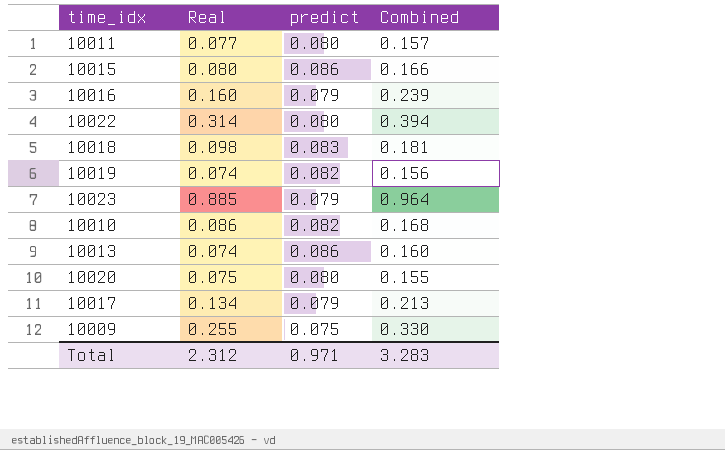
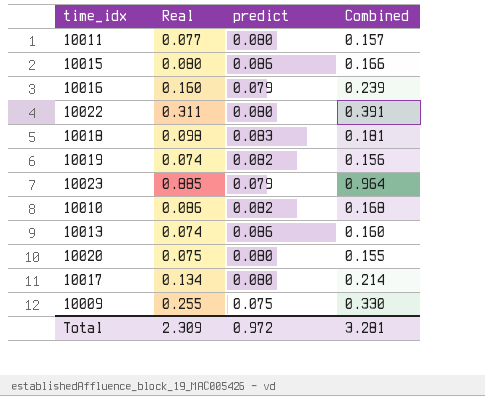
10022 | Real: 0.314 -> 0.311
10022 | Combined: 0.394 -> 0.391
10017 | predict: 0.079 -> 0.080
10017 | Combined: 0.213 -> 0.214
Total | Real: 2.312 -> 2.309
Total | predict: 0.971 -> 0.972
Total | Combined: 3.283 -> 3.281

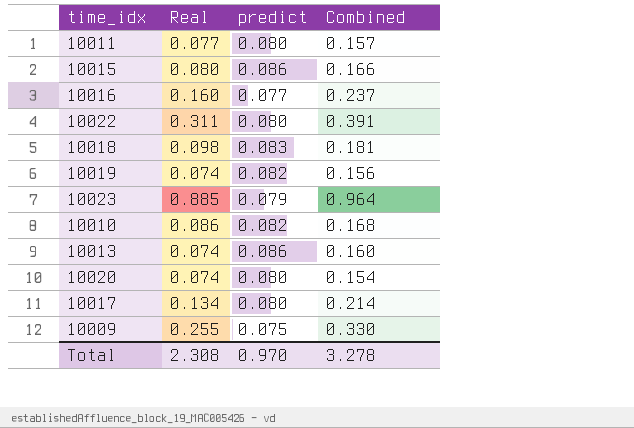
10016 | predict: 0.079 -> 0.077
10016 | Combined: 0.239 -> 0.237
10020 | Real: 0.075 -> 0.074
10020 | Combined: 0.155 -> 0.154
Total | Real: 2.309 -> 2.308
Total | predict: 0.972 -> 0.970
Total | Combined: 3.281 -> 3.278

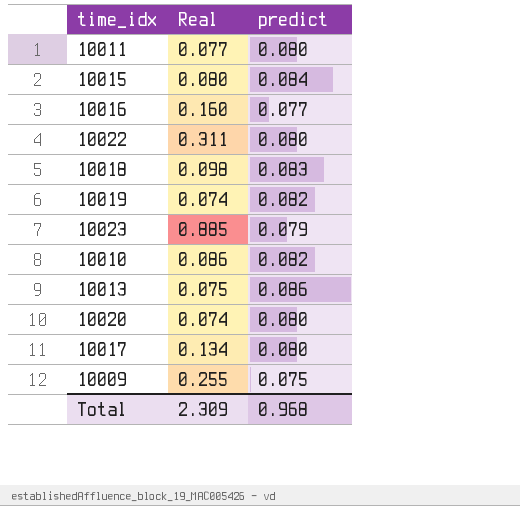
column Combined | formula: [Real] + [predict] -> none
10015 | predict: 0.086 -> 0.084
10013 | Real: 0.074 -> 0.075
Total | Real: 2.308 -> 2.309
Total | predict: 0.970 -> 0.968

